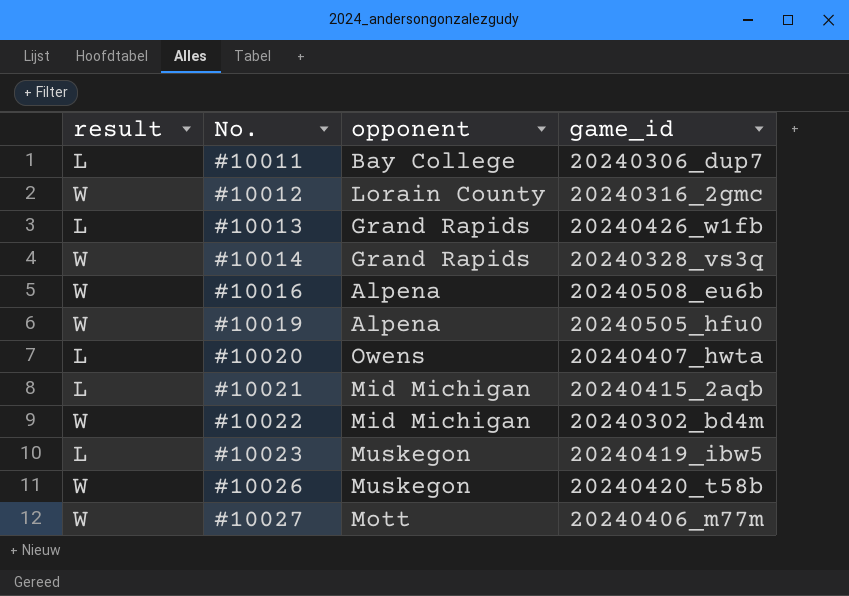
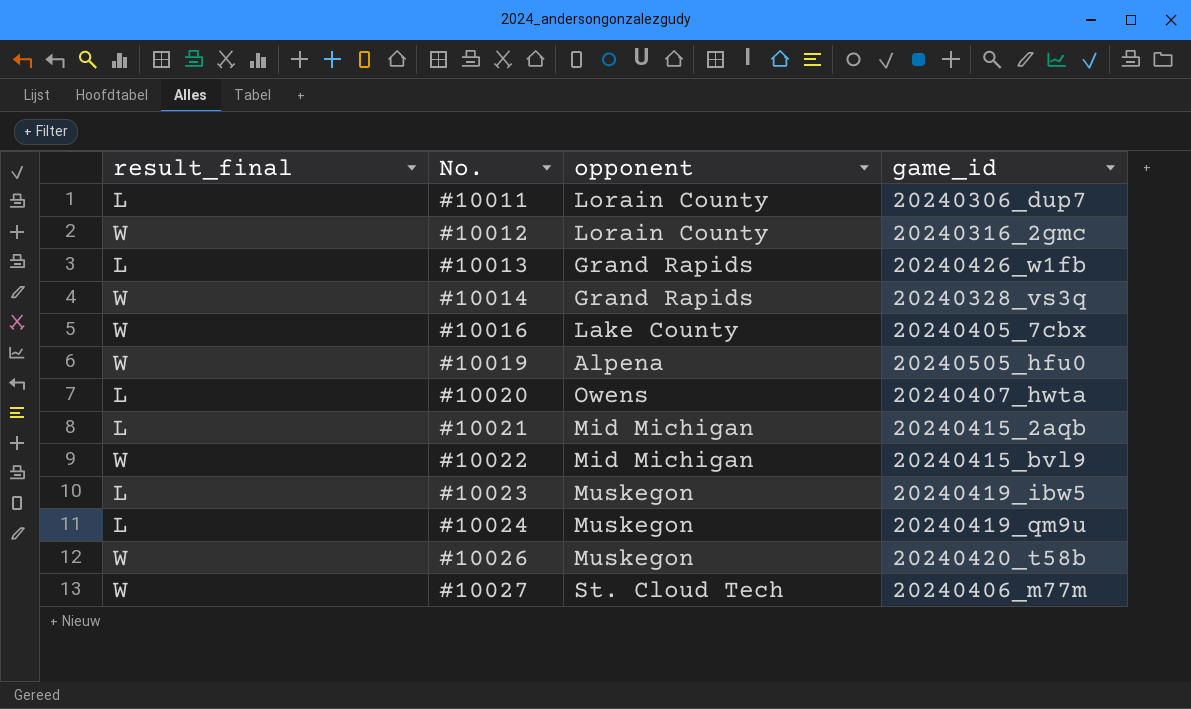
column name: result -> result_final
#10011 | opponent: Bay College -> Lorain County
#10016 | opponent: Alpena -> Lake County
#10016 | game_id: 20240508_eu6b -> 20240405_7cbx
#10022 | game_id: 20240302_bd4m -> 20240415_bvl9
row #10024: none -> L | Muskegon | 20240419_qm9u
#10027 | opponent: Mott -> St. Cloud Tech

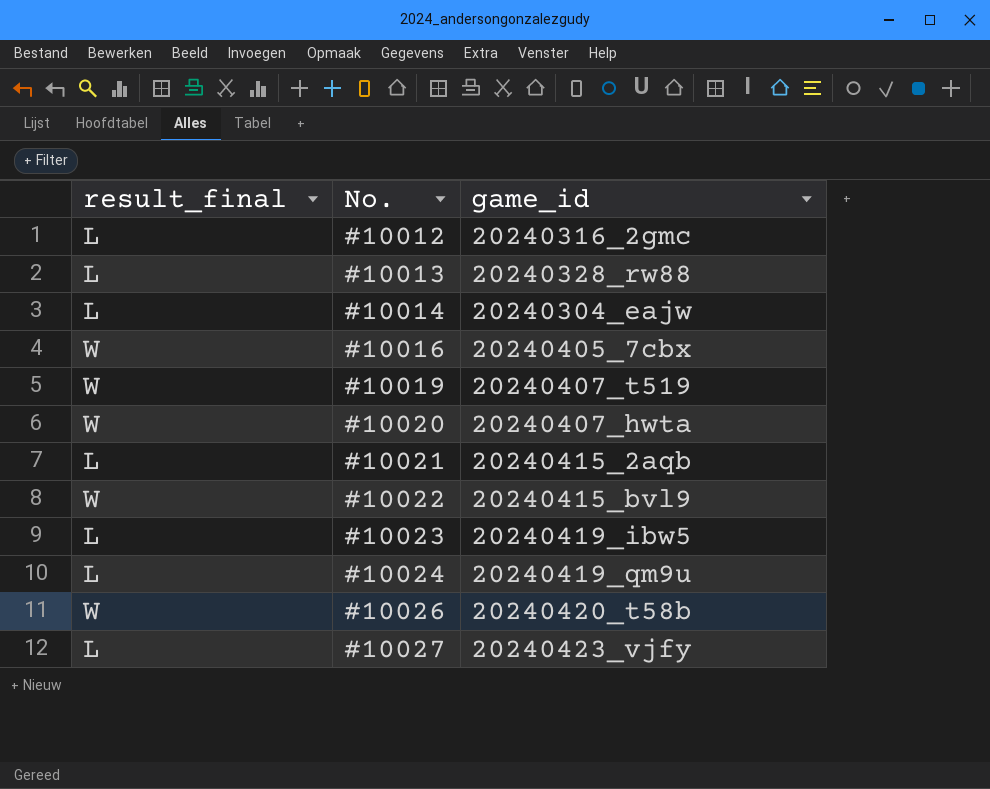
column opponent | position: 3 -> none
row #10011: L | Lorain County | 20240306_dup7 -> none
#10012 | result_final: W -> L
#10013 | game_id: 20240426_w1fb -> 20240328_rw88
#10014 | result_final: W -> L
#10014 | game_id: 20240328_vs3q -> 20240304_eajw
#10019 | game_id: 20240505_hfu0 -> 20240407_t519
#10020 | result_final: L -> W
#10027 | result_final: W -> L
#10027 | game_id: 20240406_m77m -> 20240423_vjfy

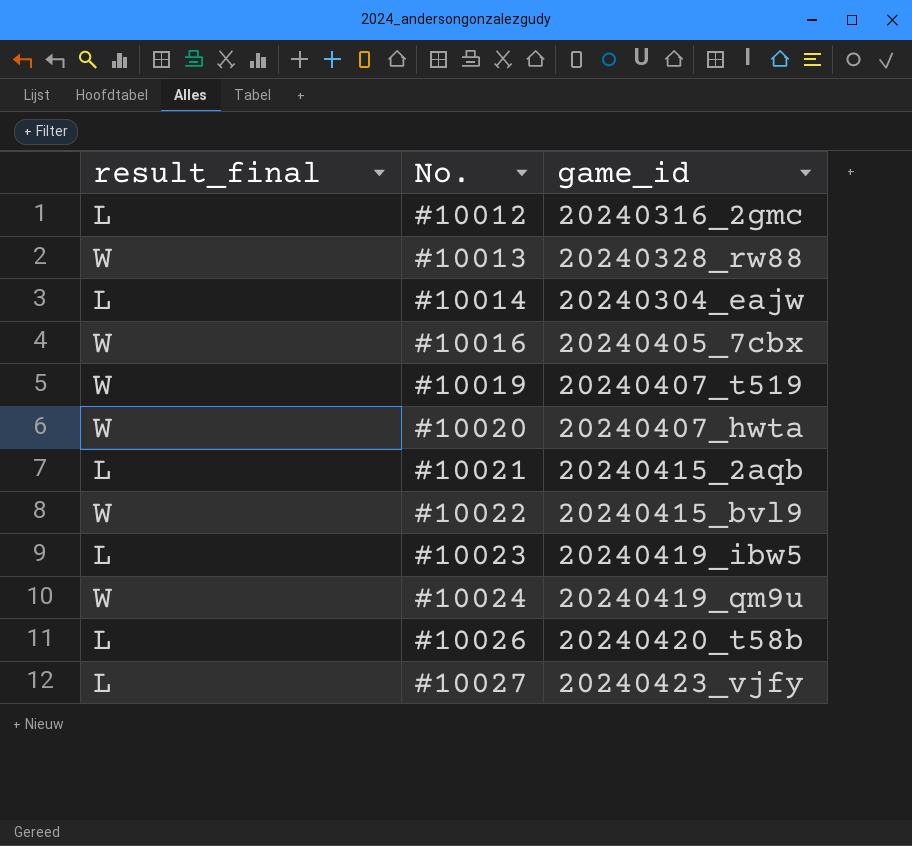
#10013 | result_final: L -> W
#10024 | result_final: L -> W
#10026 | result_final: W -> L

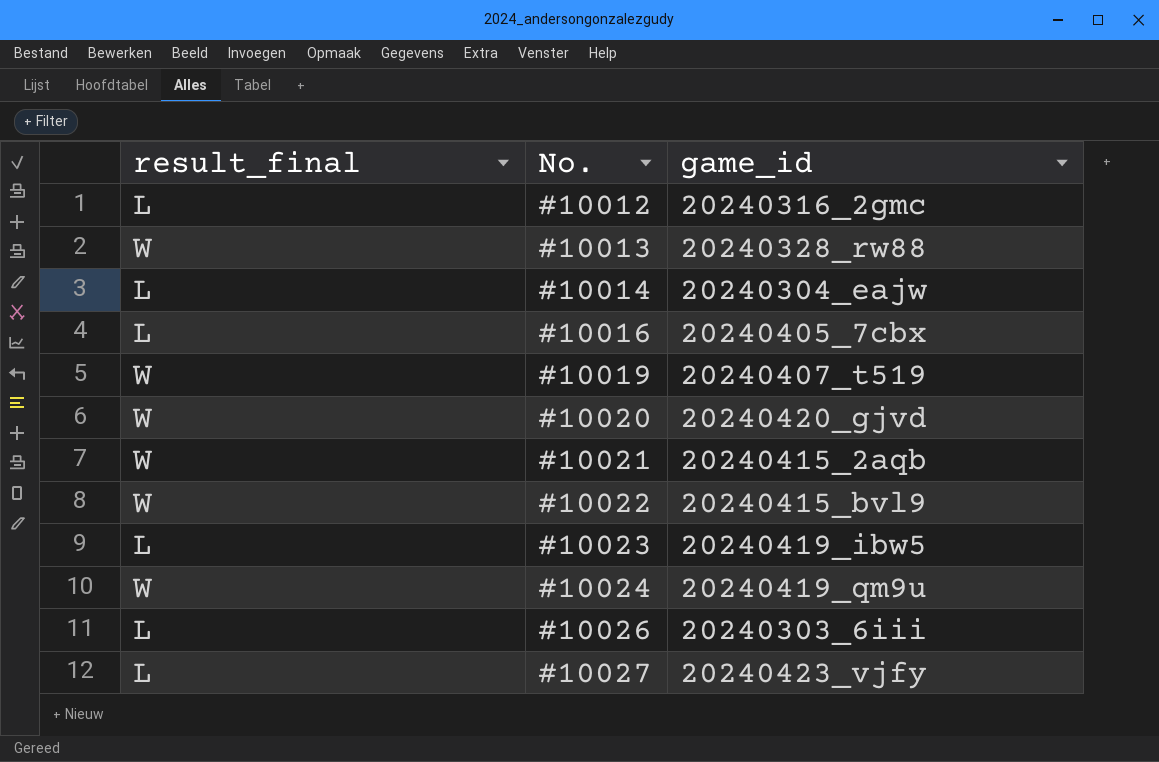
#10016 | result_final: W -> L
#10020 | game_id: 20240407_hwta -> 20240420_gjvd
#10021 | result_final: L -> W
#10026 | game_id: 20240420_t58b -> 20240303_6iii

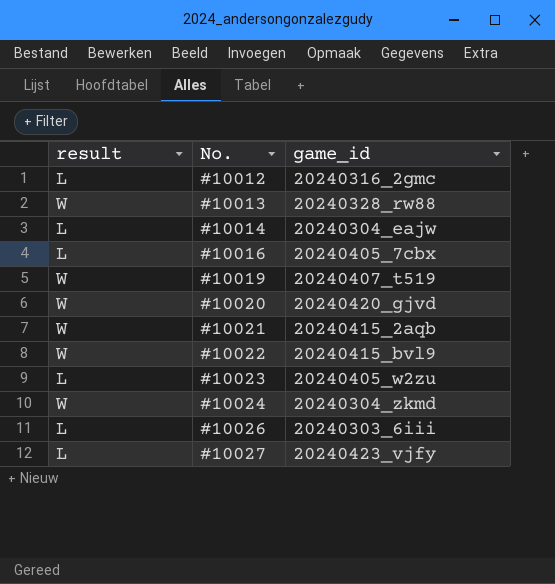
column name: result_final -> result
#10023 | game_id: 20240419_ibw5 -> 20240405_w2zu
#10024 | game_id: 20240419_qm9u -> 20240304_zkmd

